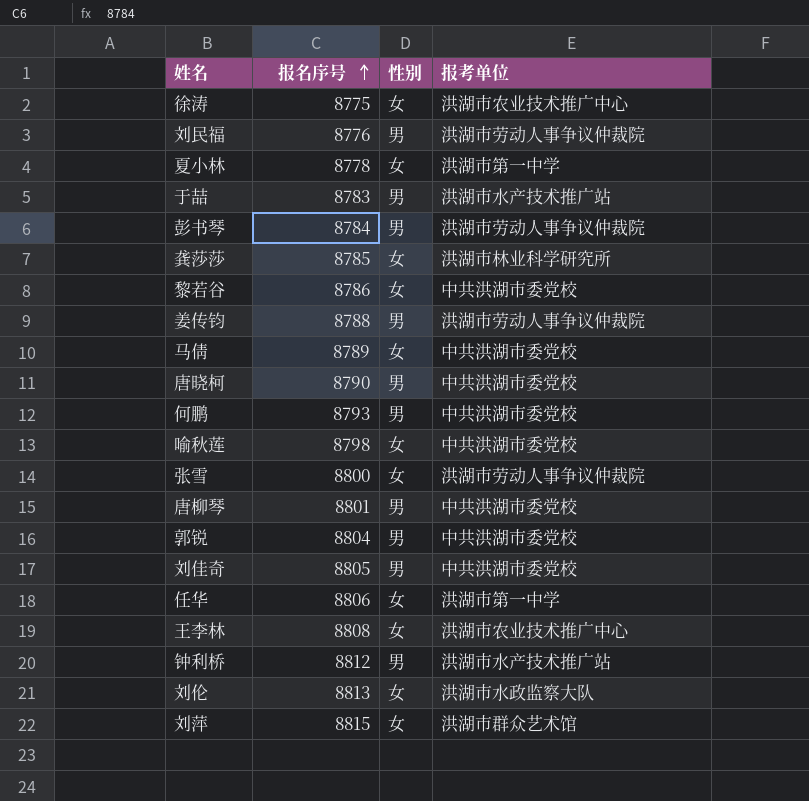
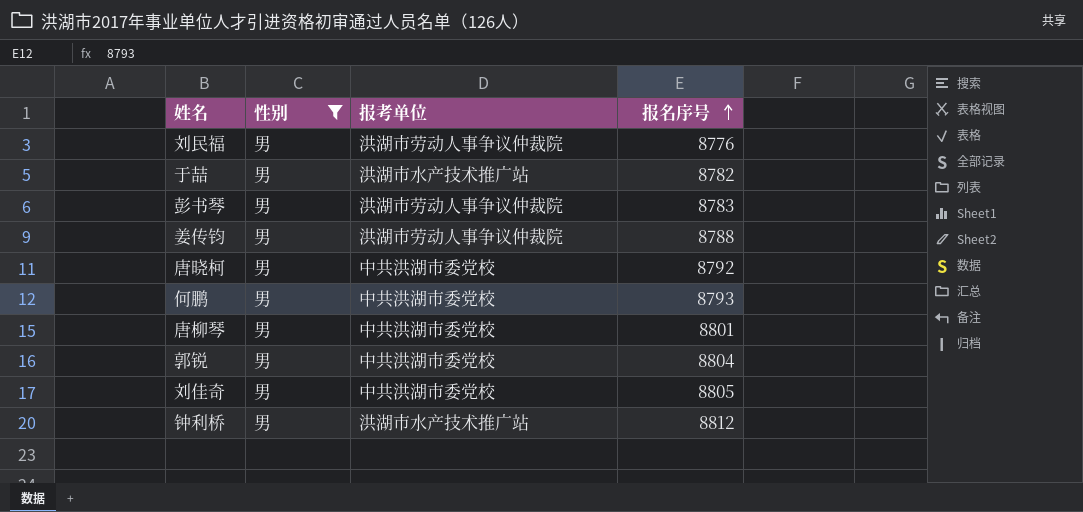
filter: none -> 性别 = 男
column 报名序号 | position: 2 -> 4
于喆 | 报名序号: 8783 -> 8782
彭书琴 | 报名序号: 8784 -> 8783
唐晓柯 | 报名序号: 8790 -> 8792

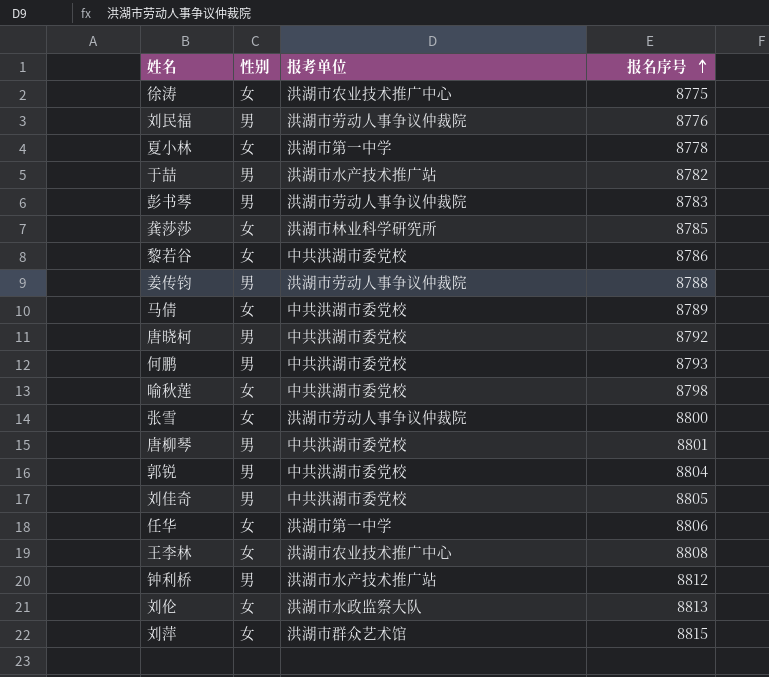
filter: 性别 = 男 -> none

